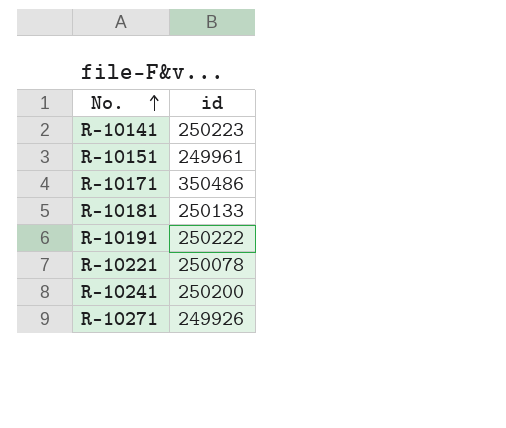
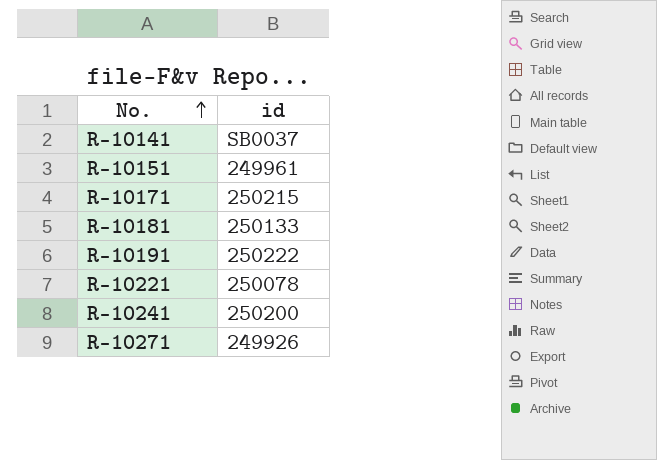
R-10141 | id: 250223 -> SB0037
R-10171 | id: 350486 -> 250215

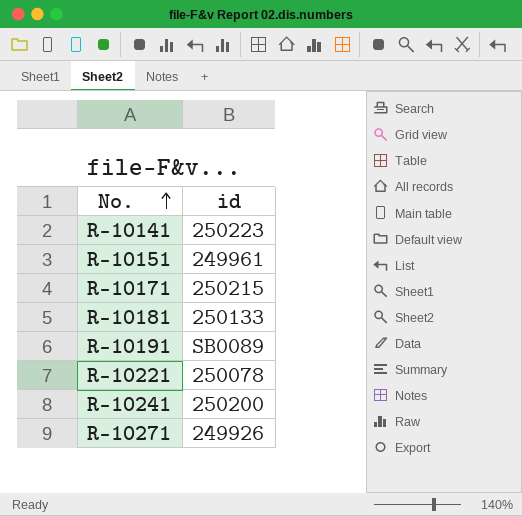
R-10141 | id: SB0037 -> 250223
R-10191 | id: 250222 -> SB0089

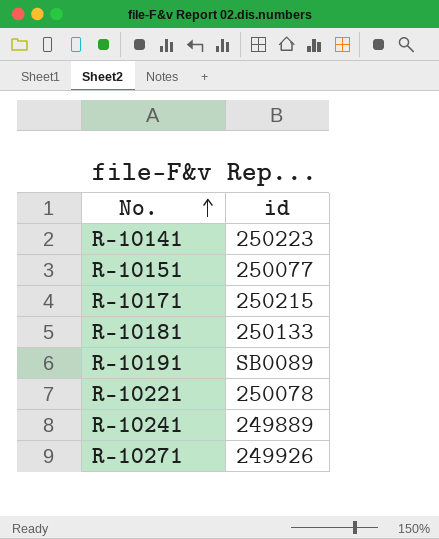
R-10151 | id: 249961 -> 250077
R-10241 | id: 250200 -> 249889

